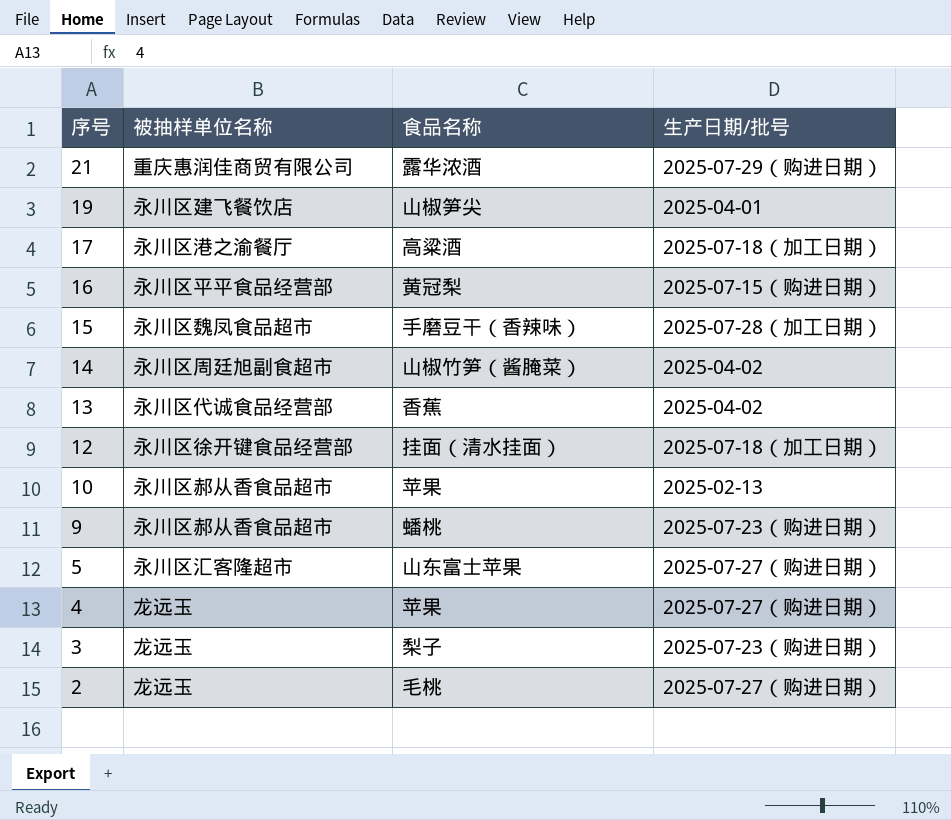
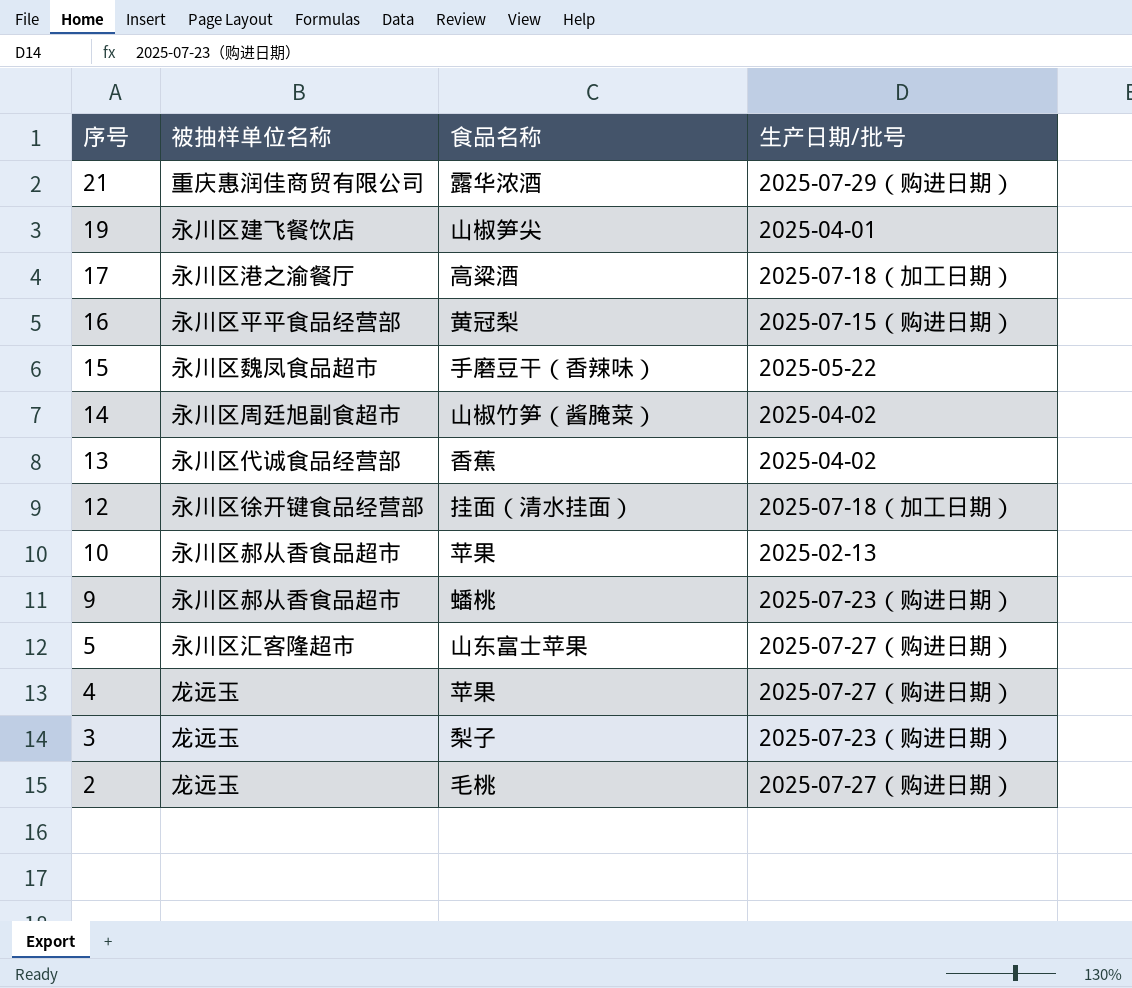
15 | 生产日期/批号: 2025-07-28（加工日期） -> 2025-05-22

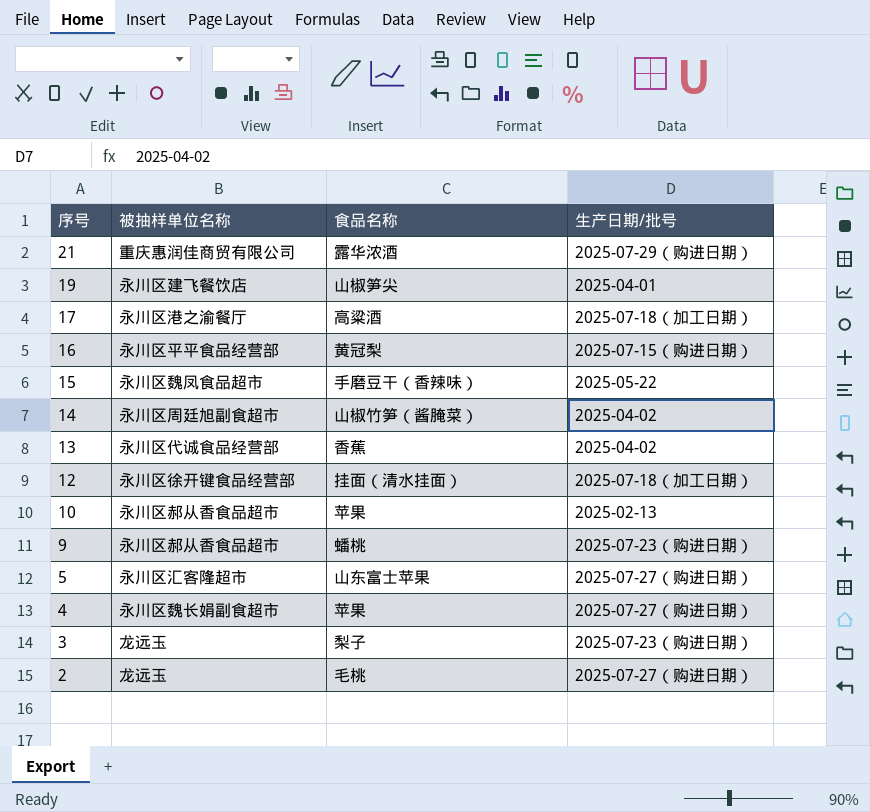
4 | 被抽样单位名称: 龙远玉 -> 永川区魏长娟副食超市

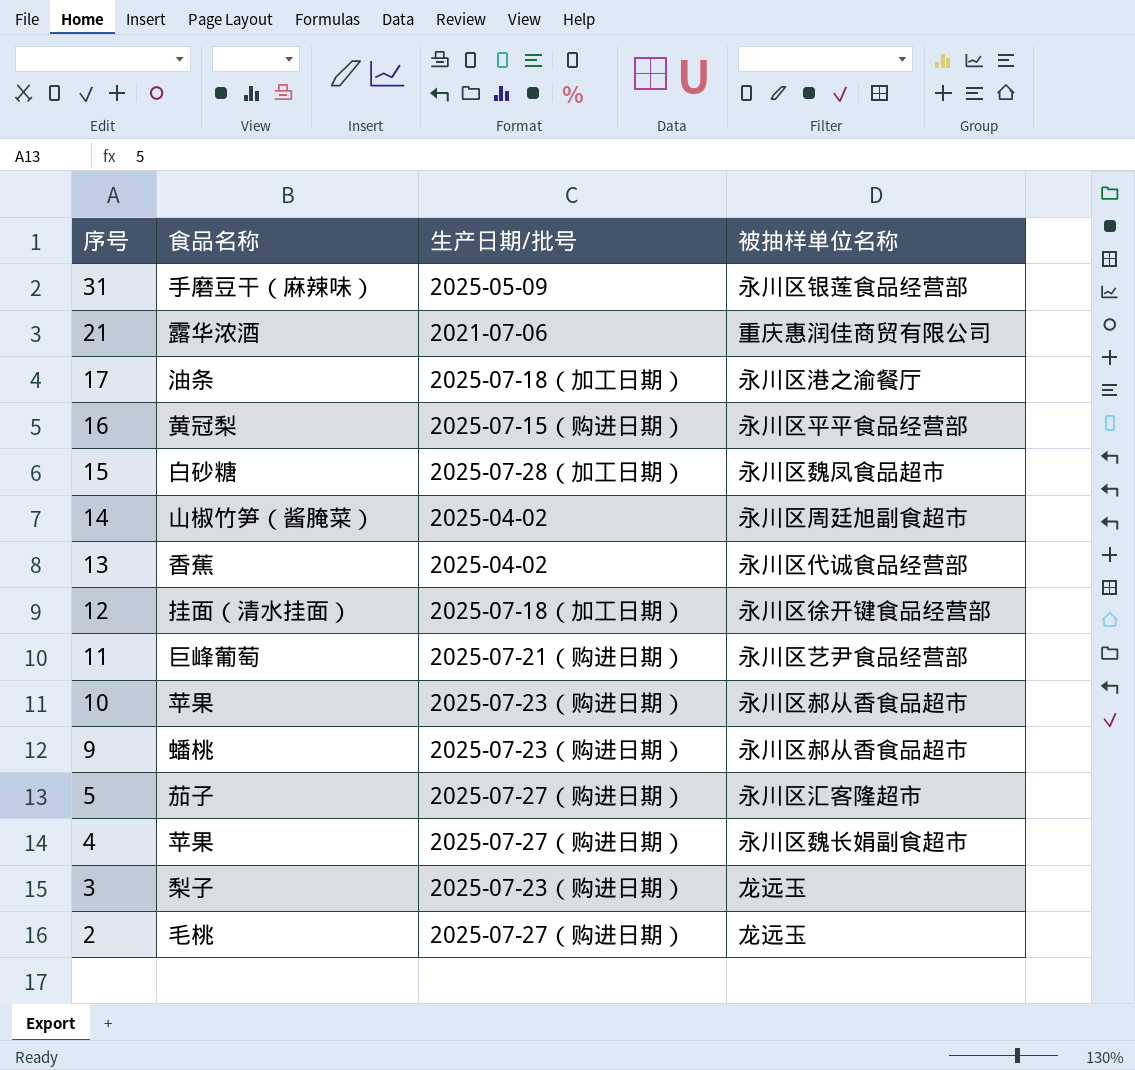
column 被抽样单位名称 | position: 2 -> 4
row 19: 永川区建飞餐饮店 | 山椒笋尖 | 2025-04-01 -> none
row 31: none -> 手磨豆干（麻辣味） | 2025-05-09 | 永川区银莲食品经营部
21 | 生产日期/批号: 2025-07-29（购进日期） -> 2021-07-06
17 | 食品名称: 高粱酒 -> 油条
15 | 食品名称: 手磨豆干（香辣味） -> 白砂糖
15 | 生产日期/批号: 2025-05-22 -> 2025-07-28（加工日期）
row 11: none -> 巨峰葡萄 | 2025-07-21（购进日期） | 永川区艺尹食品经营部
10 | 生产日期/批号: 2025-02-13 -> 2025-07-23（购进日期）
5 | 食品名称: 山东富士苹果 -> 茄子

